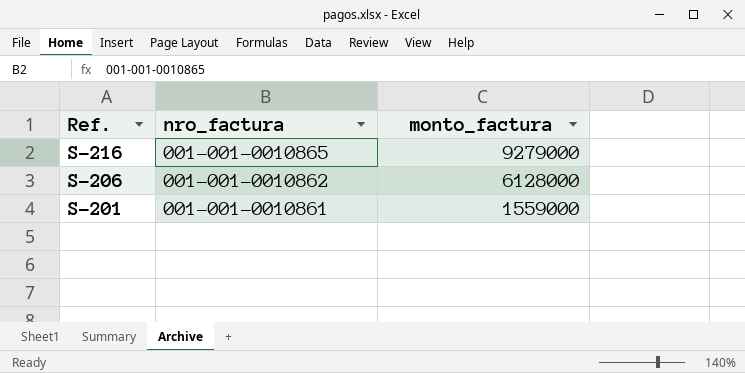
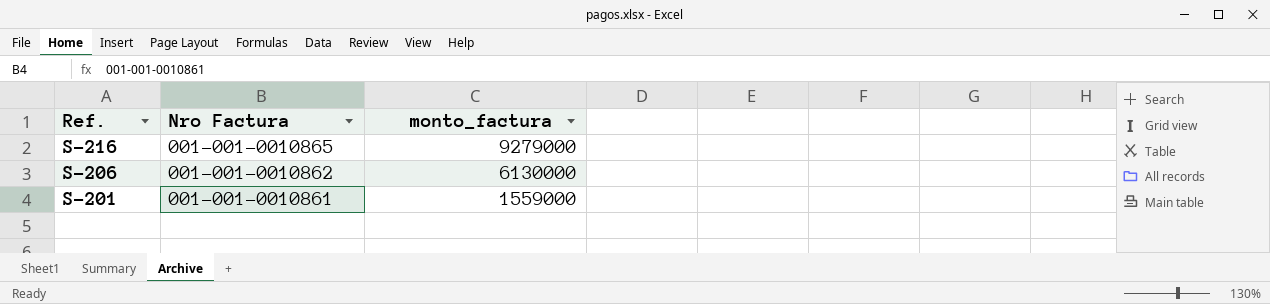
column name: nro_factura -> Nro Factura
S-206 | monto_factura: 6128000 -> 6130000

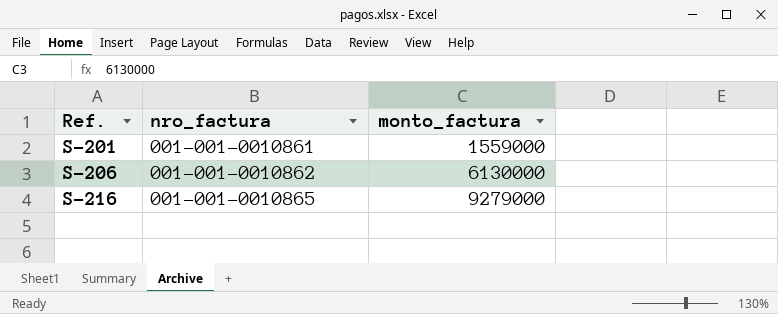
row order: Ref. descending -> Ref. ascending
column name: Nro Factura -> nro_factura

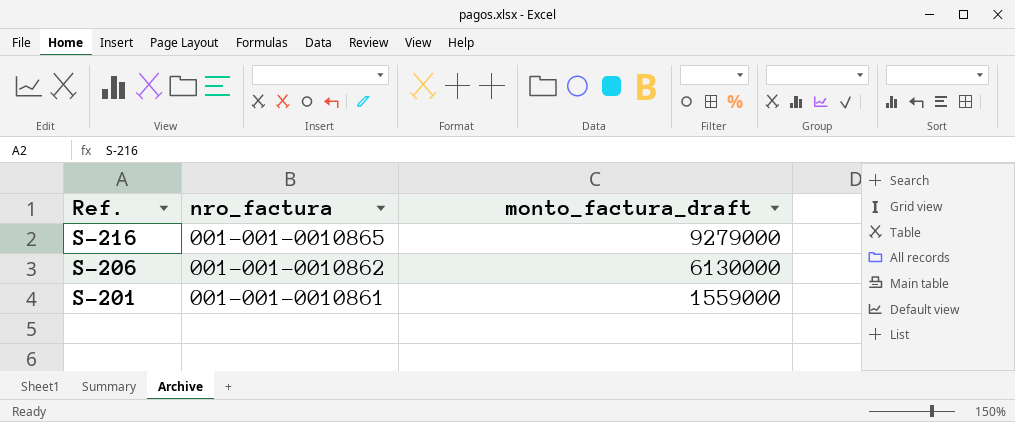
row order: Ref. ascending -> Ref. descending
column name: monto_factura -> monto_factura_draft

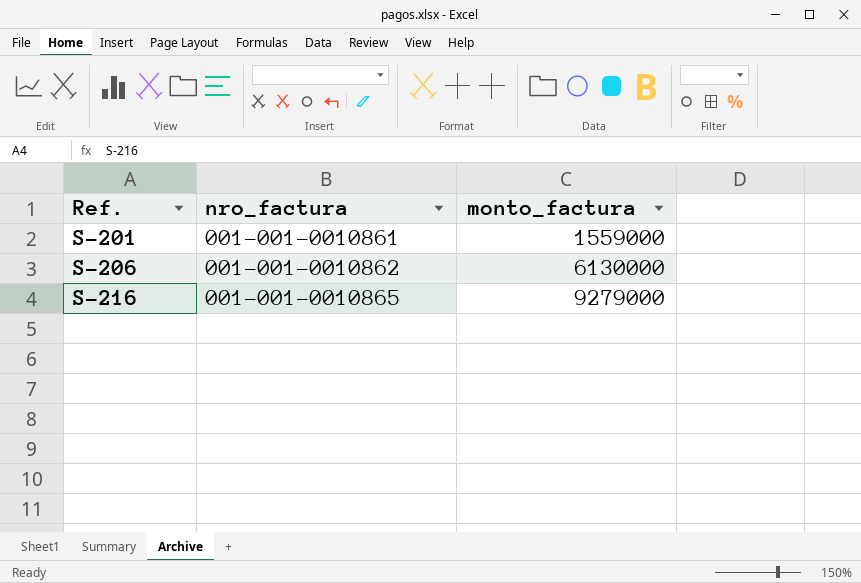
row order: Ref. descending -> Ref. ascending
column name: monto_factura_draft -> monto_factura

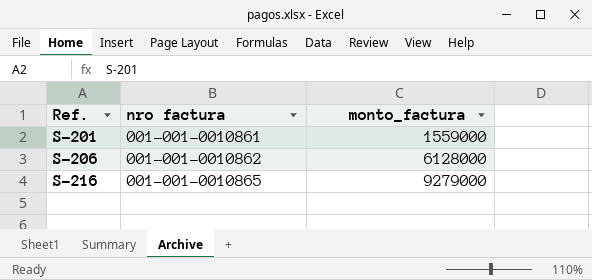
column name: nro_factura -> nro factura
S-206 | monto_factura: 6130000 -> 6128000

